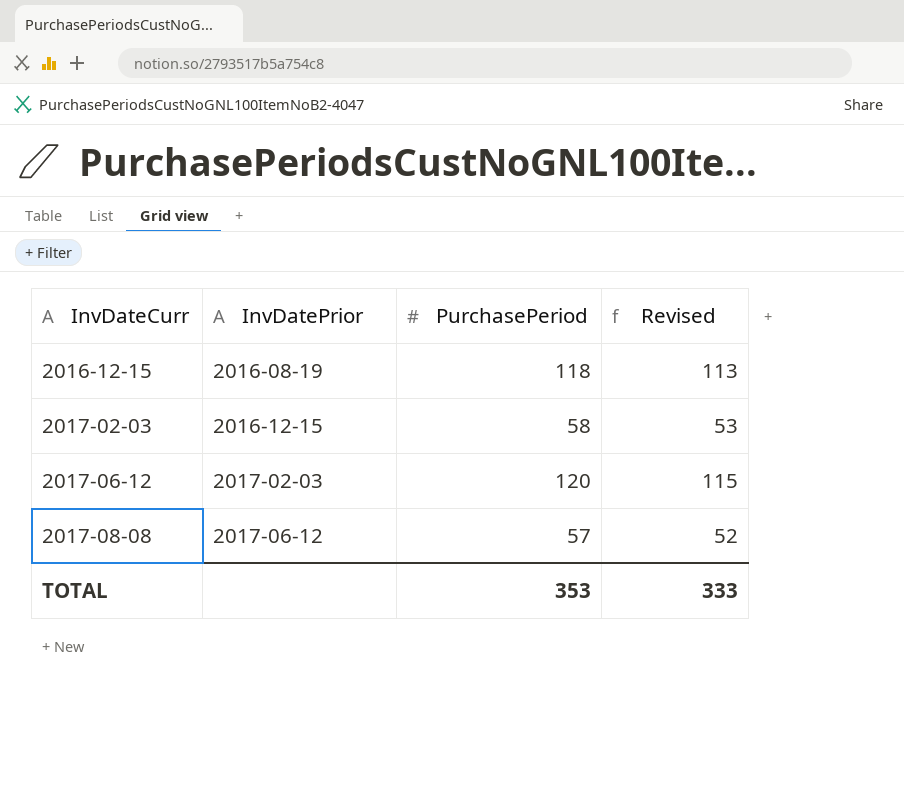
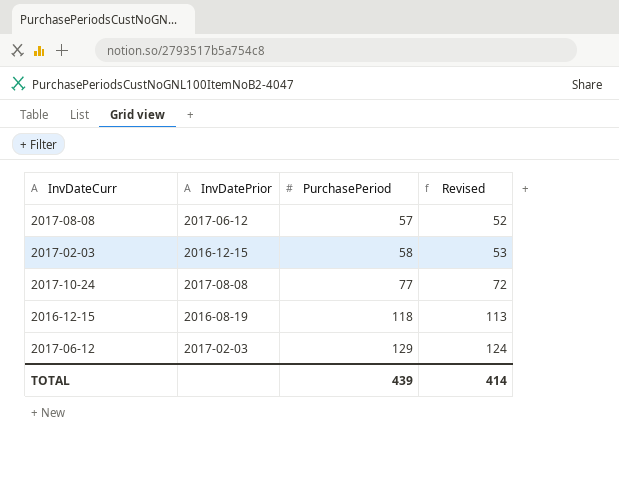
row order: InvDateCurr ascending -> PurchasePeriod ascending
row 2017-10-24: none -> 2017-08-08 | 77 | 72
2017-06-12 | PurchasePeriod: 120 -> 129
2017-06-12 | Revised: 115 -> 124
TOTAL | PurchasePeriod: 353 -> 439
TOTAL | Revised: 333 -> 414

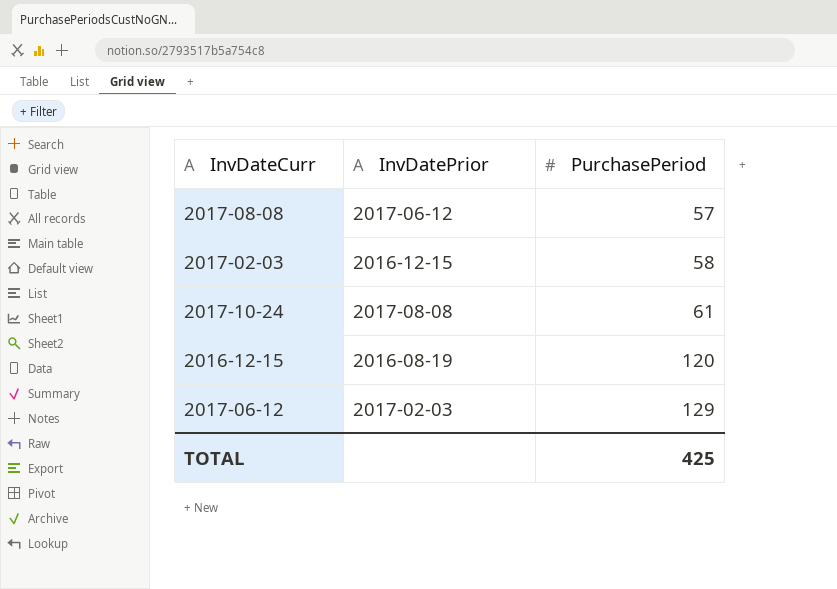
column Revised | formula: [PurchasePeriod] - 5 -> none
2017-10-24 | PurchasePeriod: 77 -> 61
2016-12-15 | PurchasePeriod: 118 -> 120
TOTAL | PurchasePeriod: 439 -> 425

